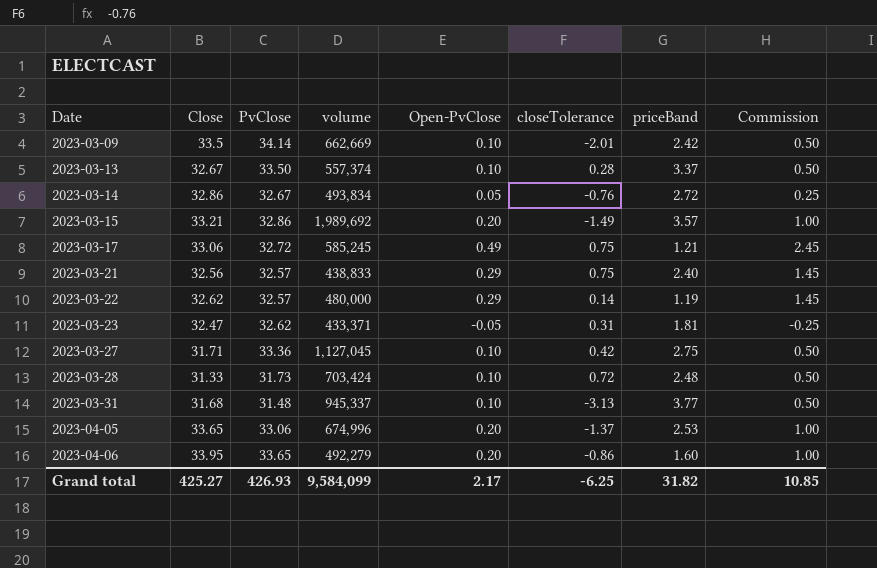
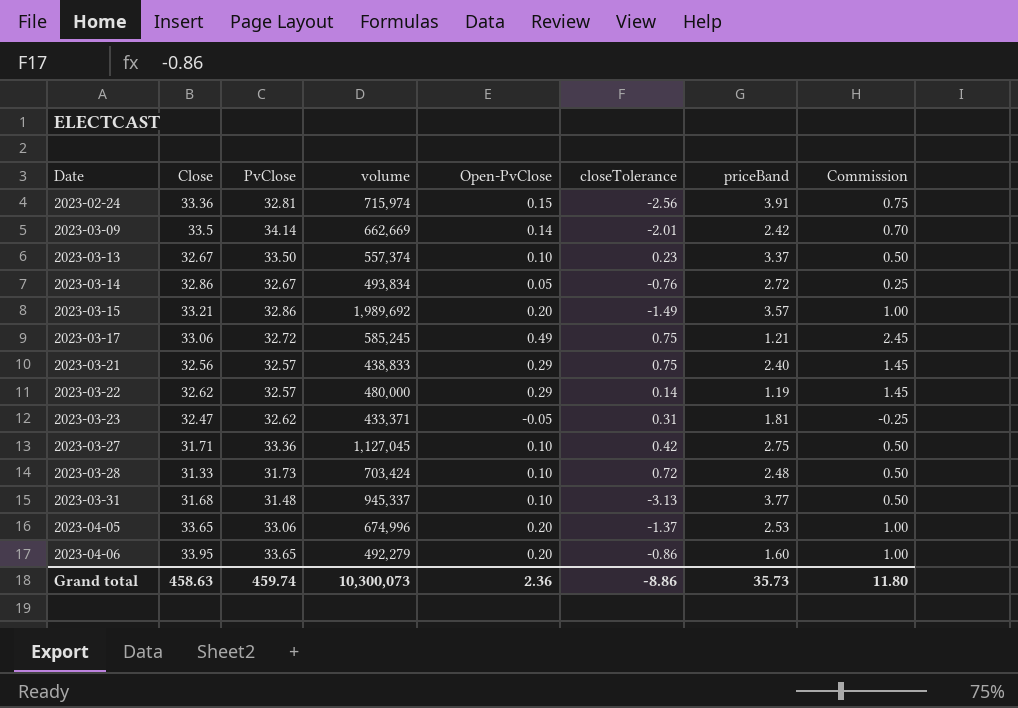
row 2023-02-24: none -> 33.36 | 32.81 | 715,974 | 0.15 | -2.56 | 3.91 | 0.75
2023-03-09 | Open-PvClose: 0.10 -> 0.14
2023-03-09 | Commission: 0.50 -> 0.70
2023-03-13 | closeTolerance: 0.28 -> 0.23
Grand total | Close: 425.27 -> 458.63
Grand total | PvClose: 426.93 -> 459.74
Grand total | volume: 9,584,099 -> 10,300,073
Grand total | Open-PvClose: 2.17 -> 2.36
Grand total | closeTolerance: -6.25 -> -8.86
Grand total | priceBand: 31.82 -> 35.73
Grand total | Commission: 10.85 -> 11.80

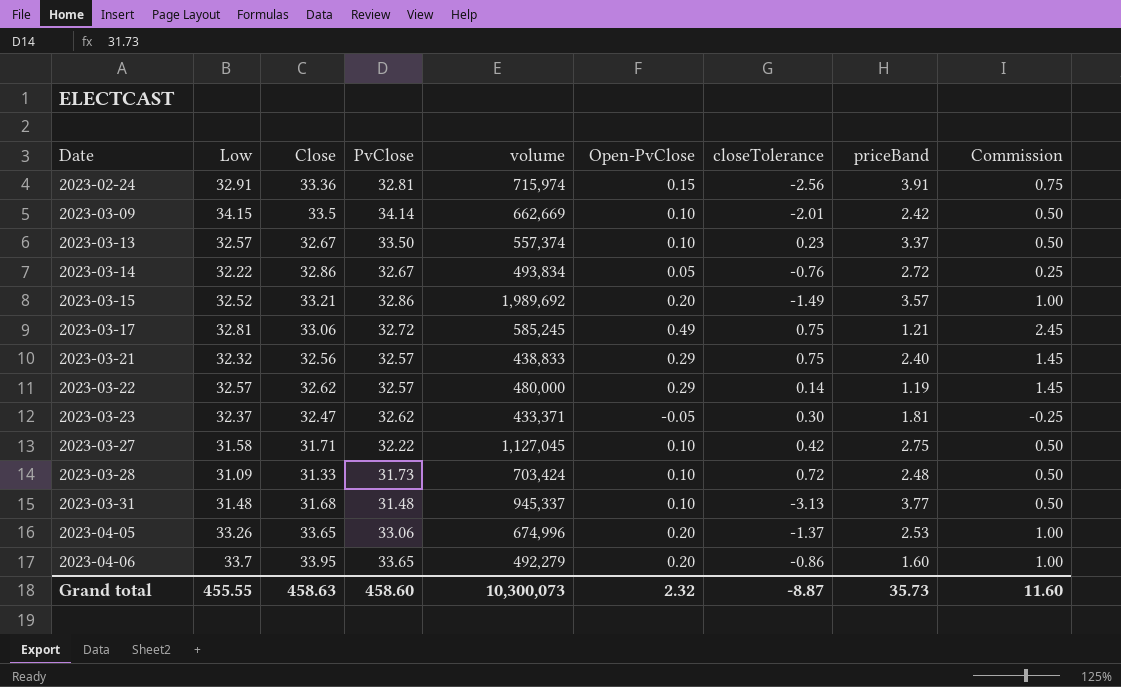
column Low | position: none -> 2
2023-03-09 | Open-PvClose: 0.14 -> 0.10
2023-03-09 | Commission: 0.70 -> 0.50
2023-03-23 | closeTolerance: 0.31 -> 0.30
2023-03-27 | PvClose: 33.36 -> 32.22
Grand total | PvClose: 459.74 -> 458.60
Grand total | Open-PvClose: 2.36 -> 2.32
Grand total | closeTolerance: -8.86 -> -8.87
Grand total | Commission: 11.80 -> 11.60

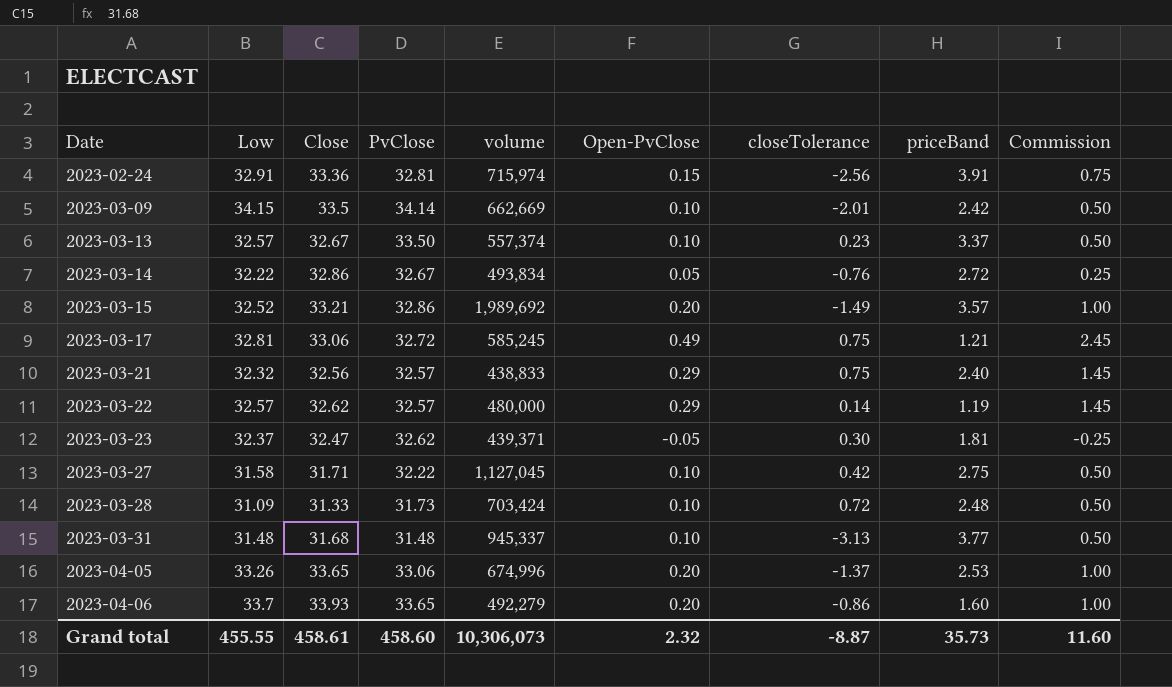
2023-03-23 | volume: 433,371 -> 439,371
2023-04-06 | Close: 33.95 -> 33.93
Grand total | Close: 458.63 -> 458.61
Grand total | volume: 10,300,073 -> 10,306,073

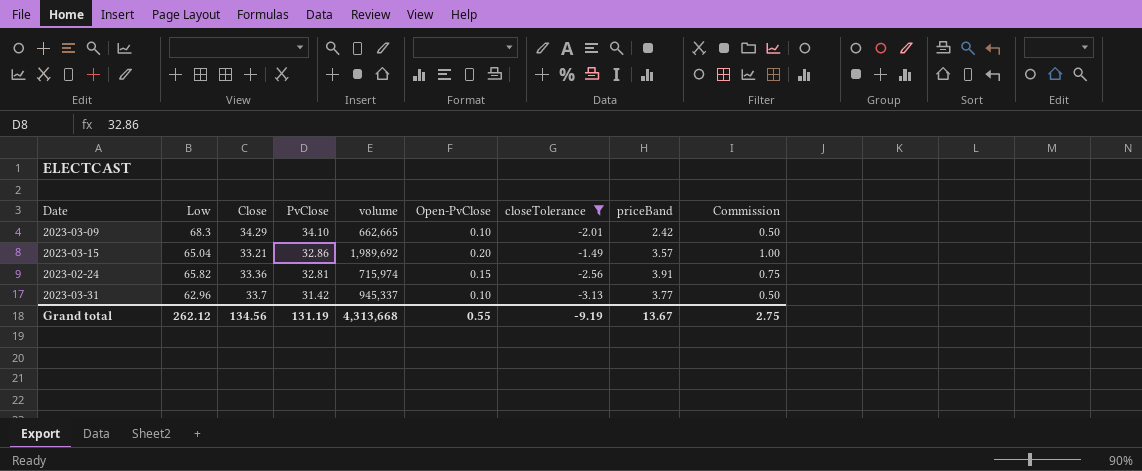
filter: none -> closeTolerance <= -1.49
row order: Date ascending -> PvClose descending
2023-03-09 | Low: 34.15 -> 68.3
2023-03-09 | Close: 33.5 -> 34.29
2023-03-09 | PvClose: 34.14 -> 34.10
2023-03-09 | volume: 662,669 -> 662,665
2023-03-15 | Low: 32.52 -> 65.04
2023-02-24 | Low: 32.91 -> 65.82
2023-03-31 | Low: 31.48 -> 62.96
2023-03-31 | Close: 31.68 -> 33.7
2023-03-31 | PvClose: 31.48 -> 31.42
Grand total | Low: 455.55 -> 262.12
Grand total | Close: 458.61 -> 134.56
Grand total | PvClose: 458.60 -> 131.19
Grand total | volume: 10,306,073 -> 4,313,668
Grand total | Open-PvClose: 2.32 -> 0.55
Grand total | closeTolerance: -8.87 -> -9.19
Grand total | priceBand: 35.73 -> 13.67
Grand total | Commission: 11.60 -> 2.75

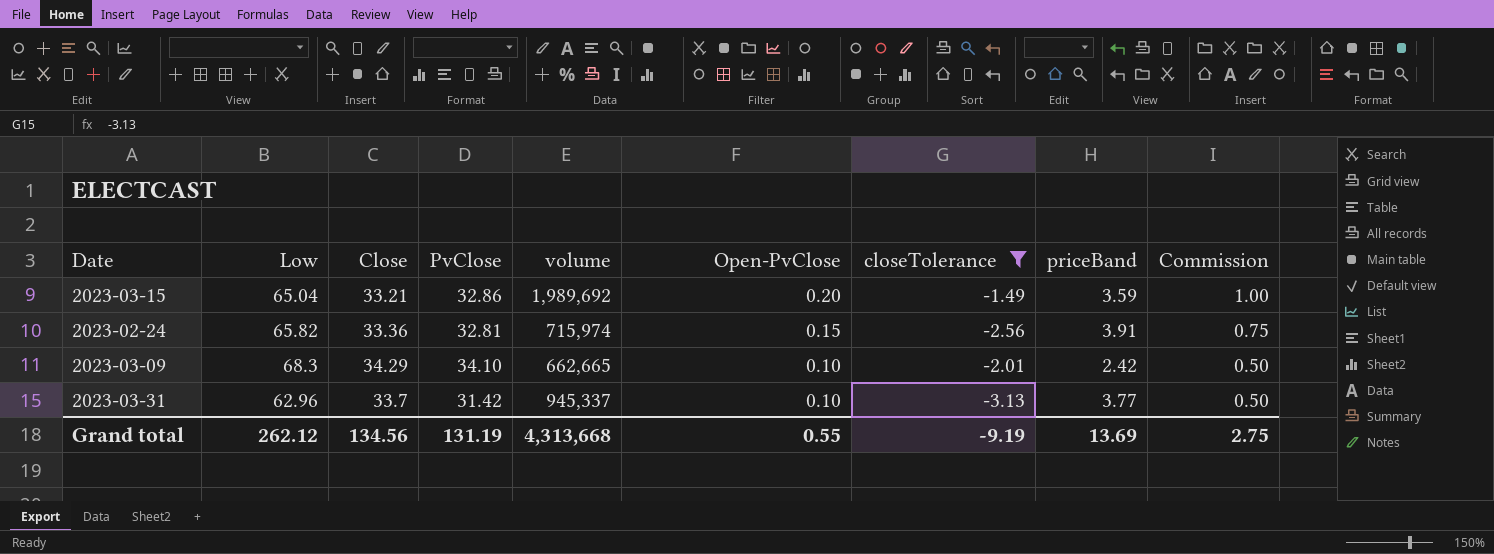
row order: PvClose descending -> Open-PvClose descending
2023-03-15 | priceBand: 3.57 -> 3.59
Grand total | priceBand: 13.67 -> 13.69

